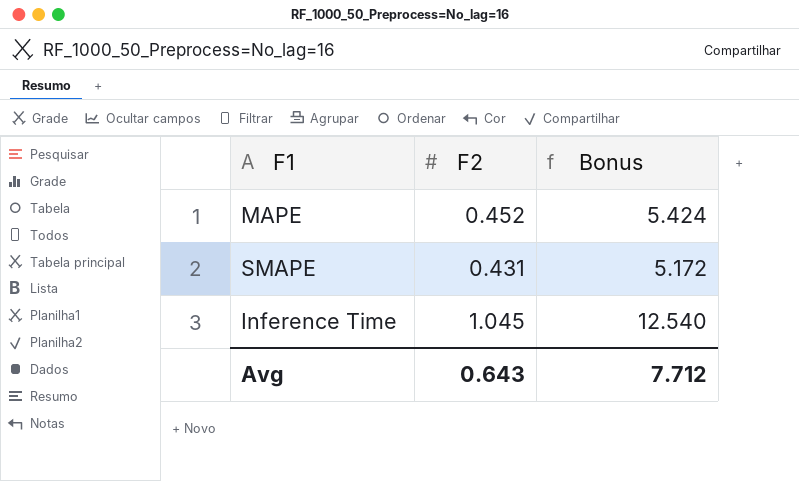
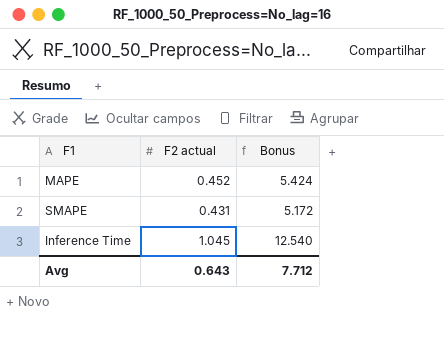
column name: F2 -> F2 actual

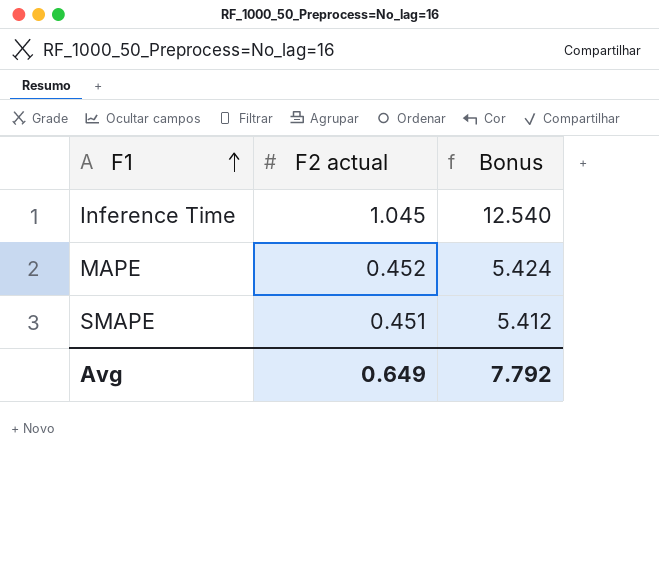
row order: none -> F1 ascending
SMAPE | F2 actual: 0.431 -> 0.451
SMAPE | Bonus: 5.172 -> 5.412
Avg | F2 actual: 0.643 -> 0.649
Avg | Bonus: 7.712 -> 7.792

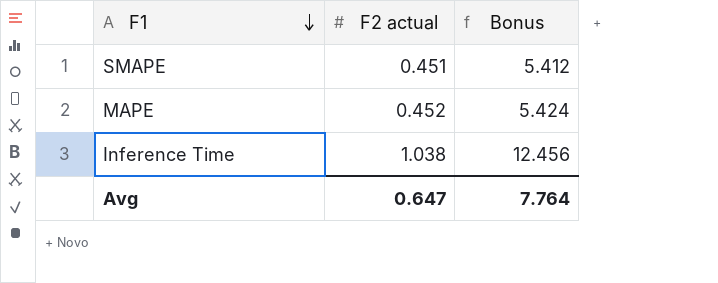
row order: F1 ascending -> F1 descending
Inference Time | F2 actual: 1.045 -> 1.038
Inference Time | Bonus: 12.540 -> 12.456
Avg | F2 actual: 0.649 -> 0.647
Avg | Bonus: 7.792 -> 7.764

